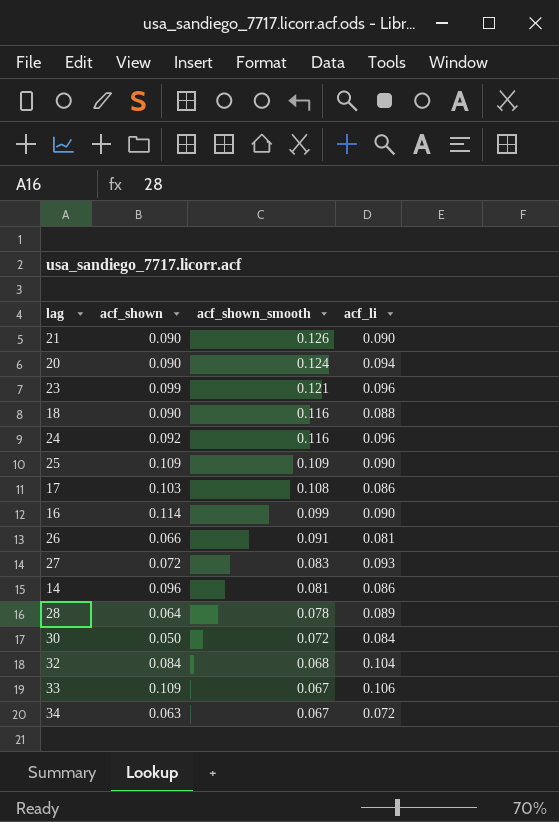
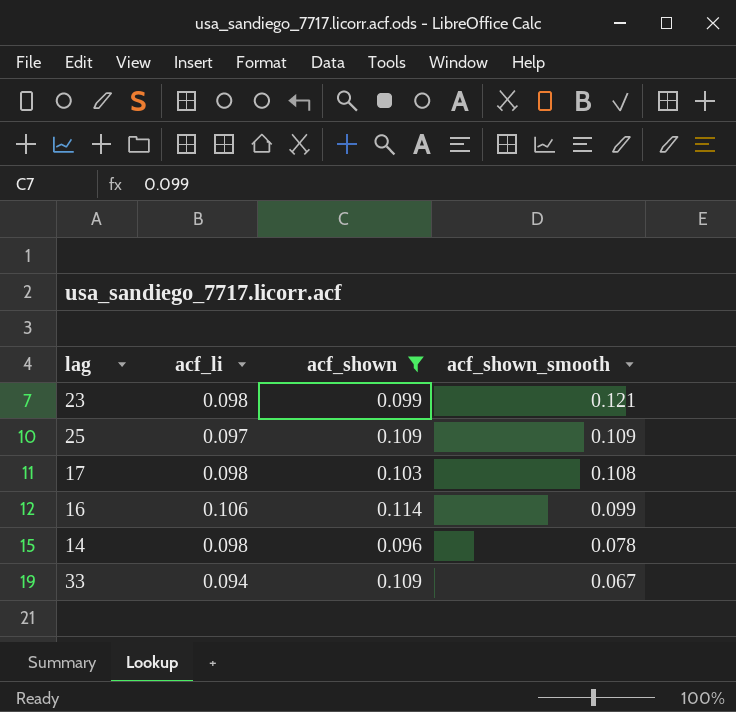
filter: none -> acf_shown >= 0.096
column acf_li | position: 4 -> 2
23 | acf_li: 0.096 -> 0.098
25 | acf_li: 0.090 -> 0.097
17 | acf_li: 0.086 -> 0.098
16 | acf_li: 0.090 -> 0.106
14 | acf_li: 0.086 -> 0.098
14 | acf_shown_smooth: 0.081 -> 0.078
33 | acf_li: 0.106 -> 0.094

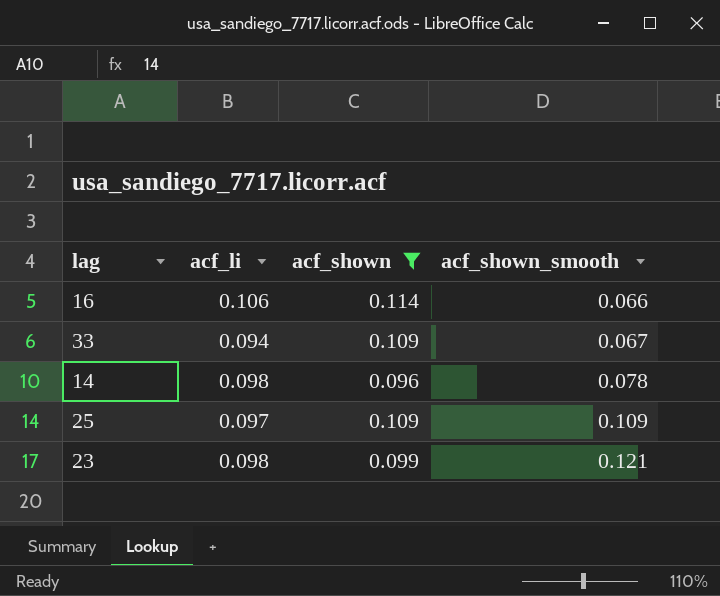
row order: acf_shown_smooth descending -> acf_shown_smooth ascending
row 17: 0.098 | 0.103 | 0.108 -> none
16 | acf_shown_smooth: 0.099 -> 0.066

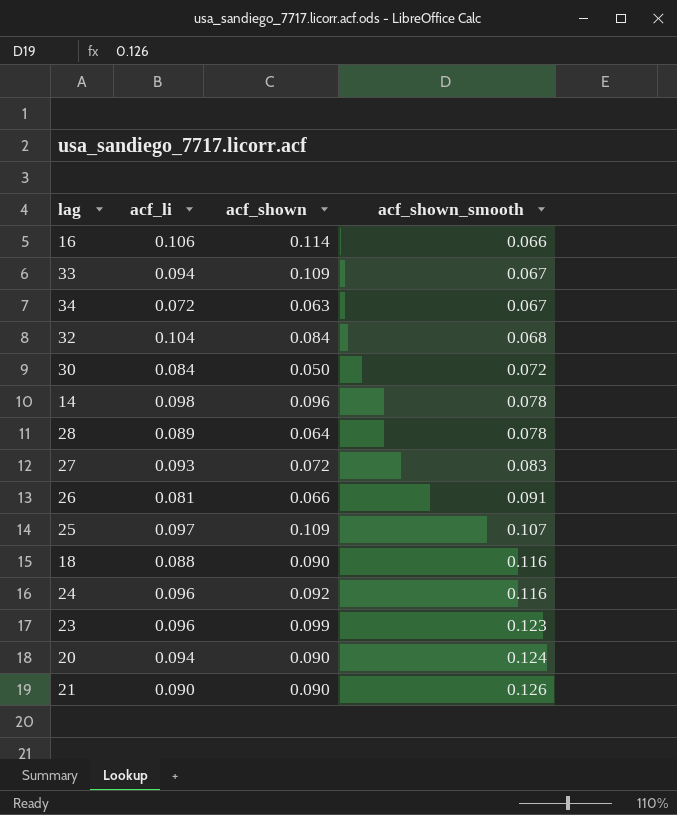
filter: acf_shown >= 0.096 -> none
25 | acf_shown_smooth: 0.109 -> 0.107
23 | acf_li: 0.098 -> 0.096
23 | acf_shown_smooth: 0.121 -> 0.123

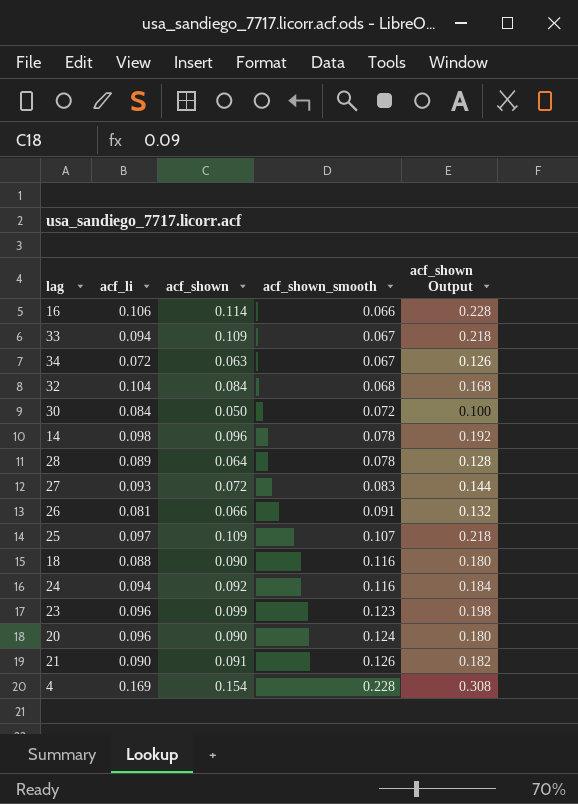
column acf_shown Output | formula: none -> [acf_shown] * 2
24 | acf_li: 0.096 -> 0.094
20 | acf_li: 0.094 -> 0.096
21 | acf_shown: 0.090 -> 0.091
row 4: none -> 0.169 | 0.154 | 0.228 | 0.308

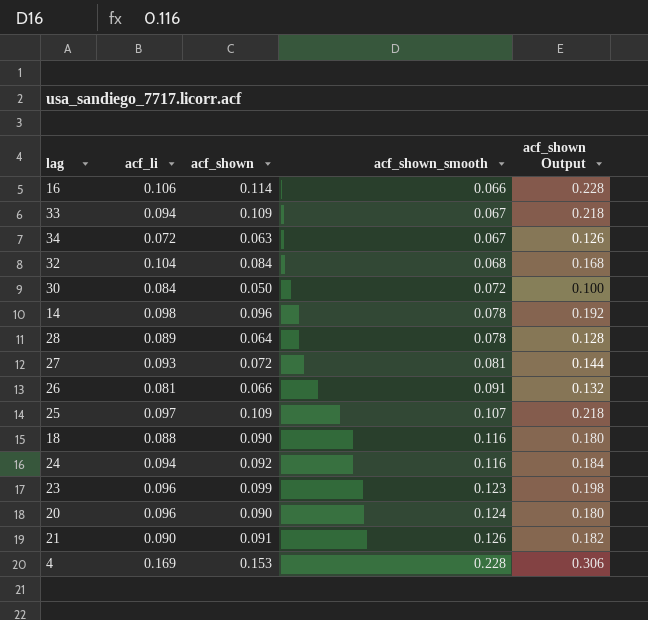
27 | acf_shown_smooth: 0.083 -> 0.081
4 | acf_shown: 0.154 -> 0.153
4 | acf_shown Output: 0.308 -> 0.306

